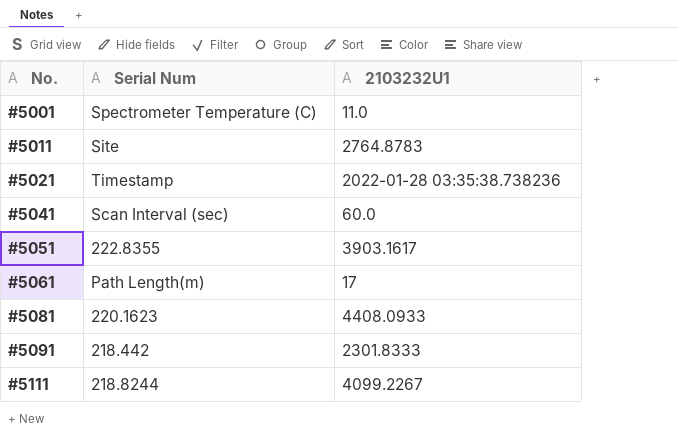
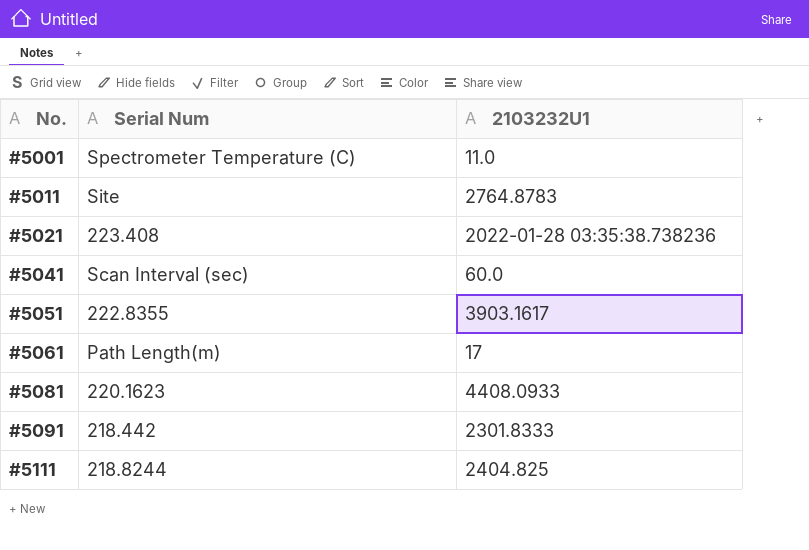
#5021 | Serial Num: Timestamp -> 223.408
#5111 | 2103232U1: 4099.2267 -> 2404.825

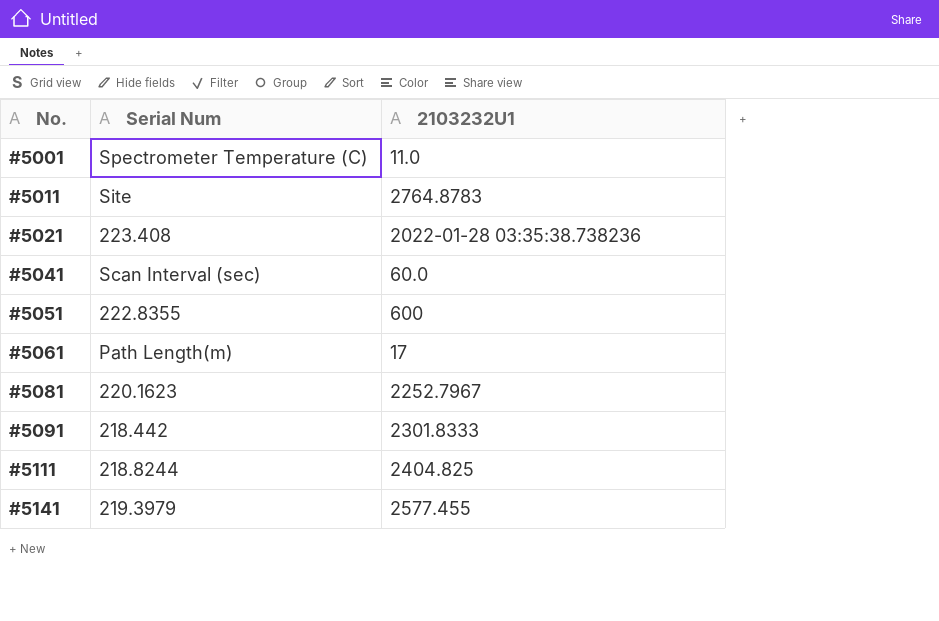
#5051 | 2103232U1: 3903.1617 -> 600
#5081 | 2103232U1: 4408.0933 -> 2252.7967
row #5141: none -> 219.3979 | 2577.455

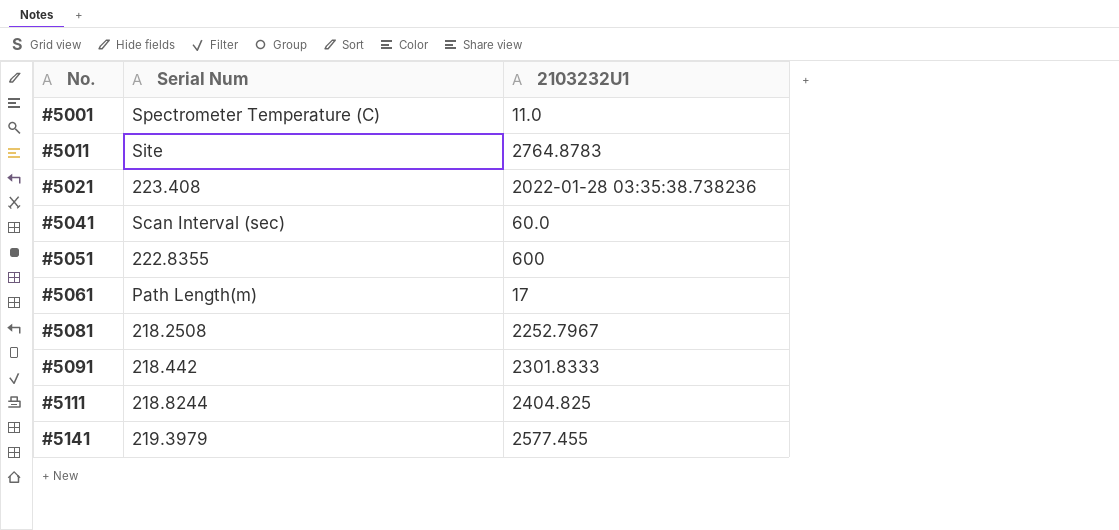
#5081 | Serial Num: 220.1623 -> 218.2508

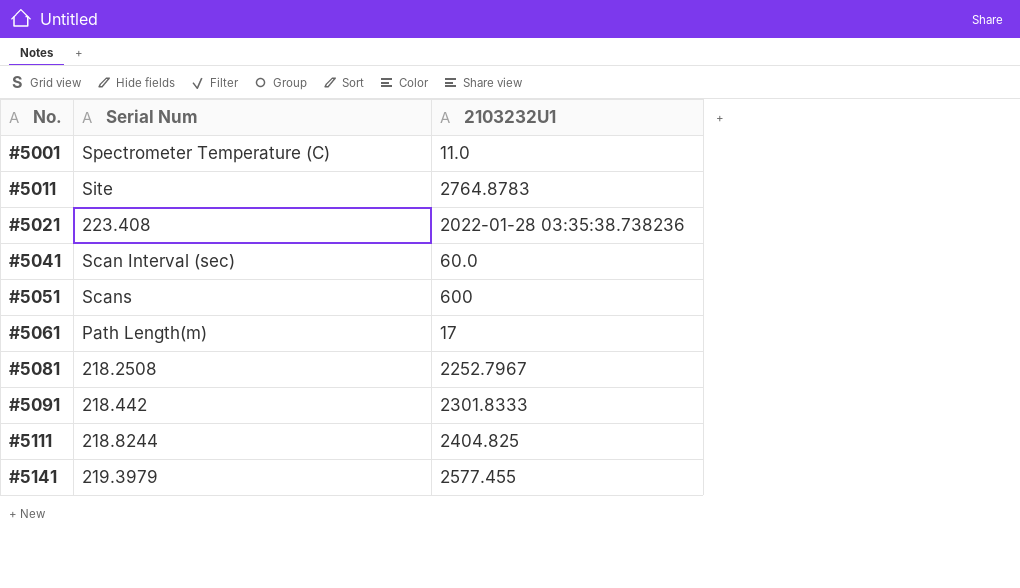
#5051 | Serial Num: 222.8355 -> Scans

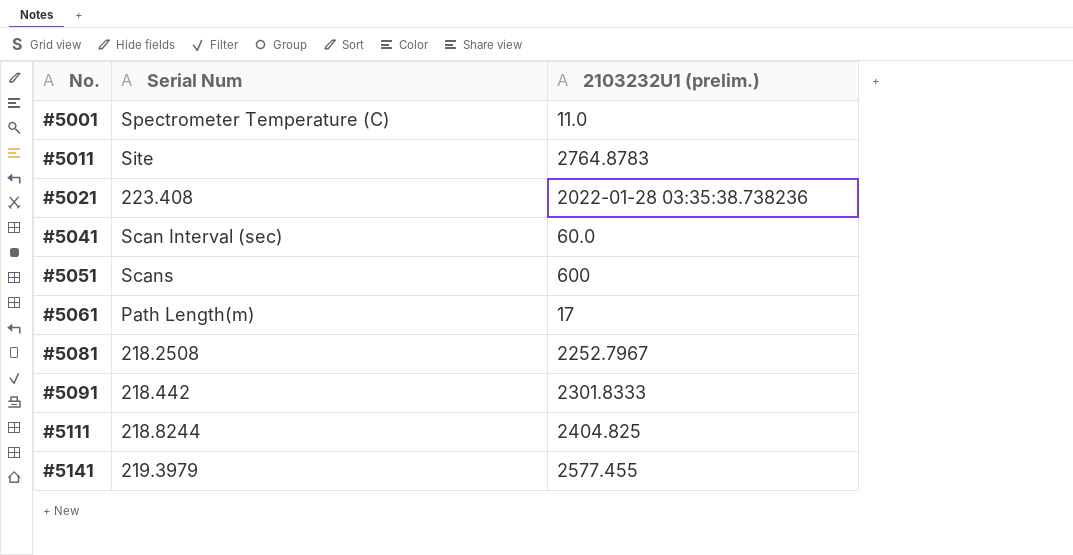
column name: 2103232U1 -> 2103232U1 (prelim.)

